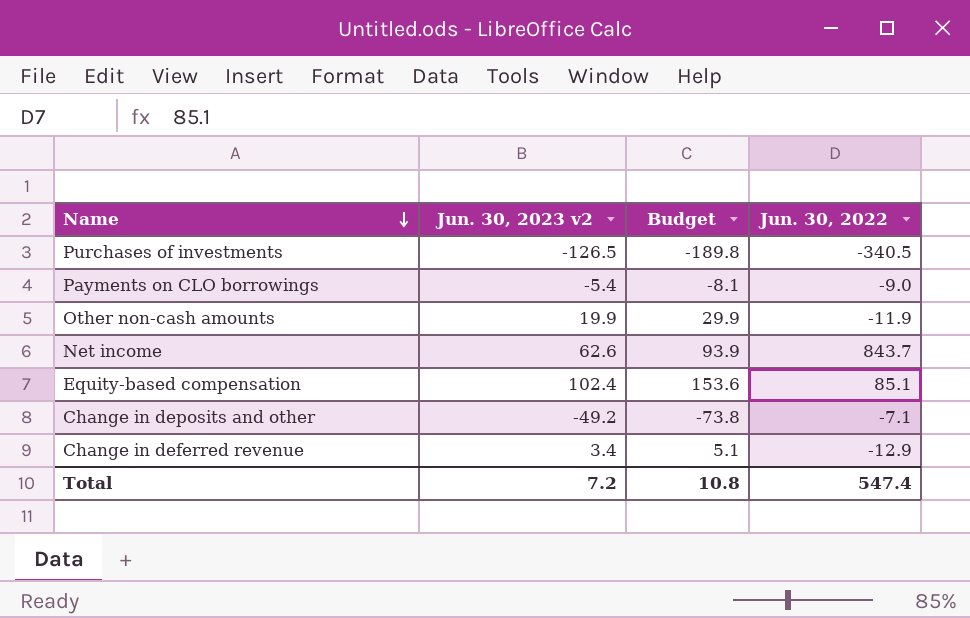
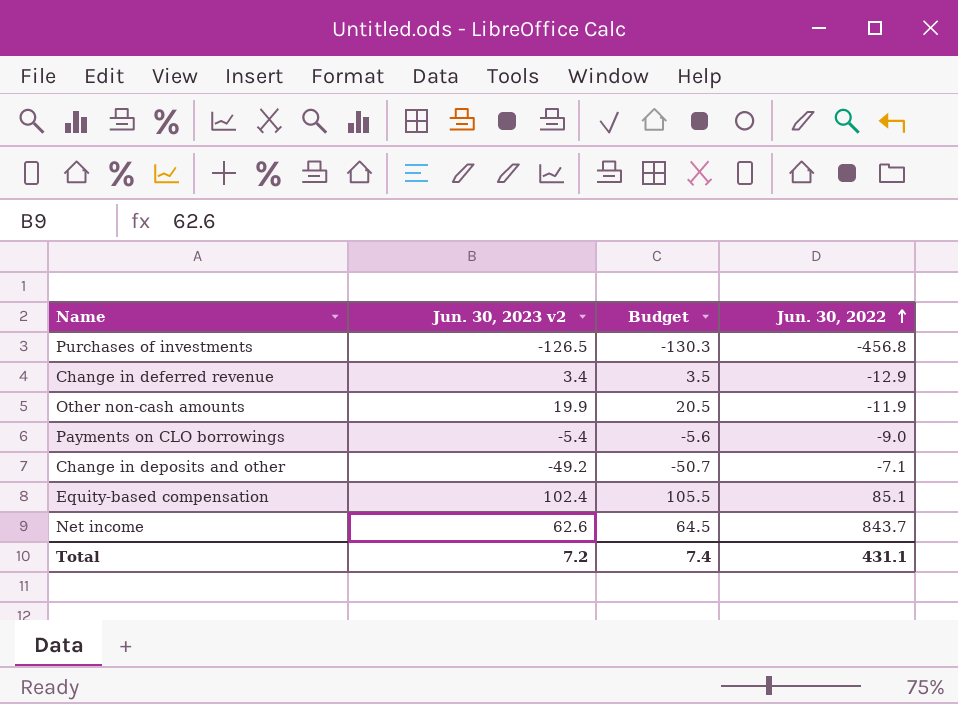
row order: Name descending -> Jun. 30, 2022 ascending
column Budget | formula: [Jun. 30, 2023 v2] * 1.5 -> [Jun. 30, 2023 v2] * 1.03
Purchases of investments | Jun. 30, 2022: -340.5 -> -456.8
Total | Budget: 10.8 -> 7.4
Total | Jun. 30, 2022: 547.4 -> 431.1

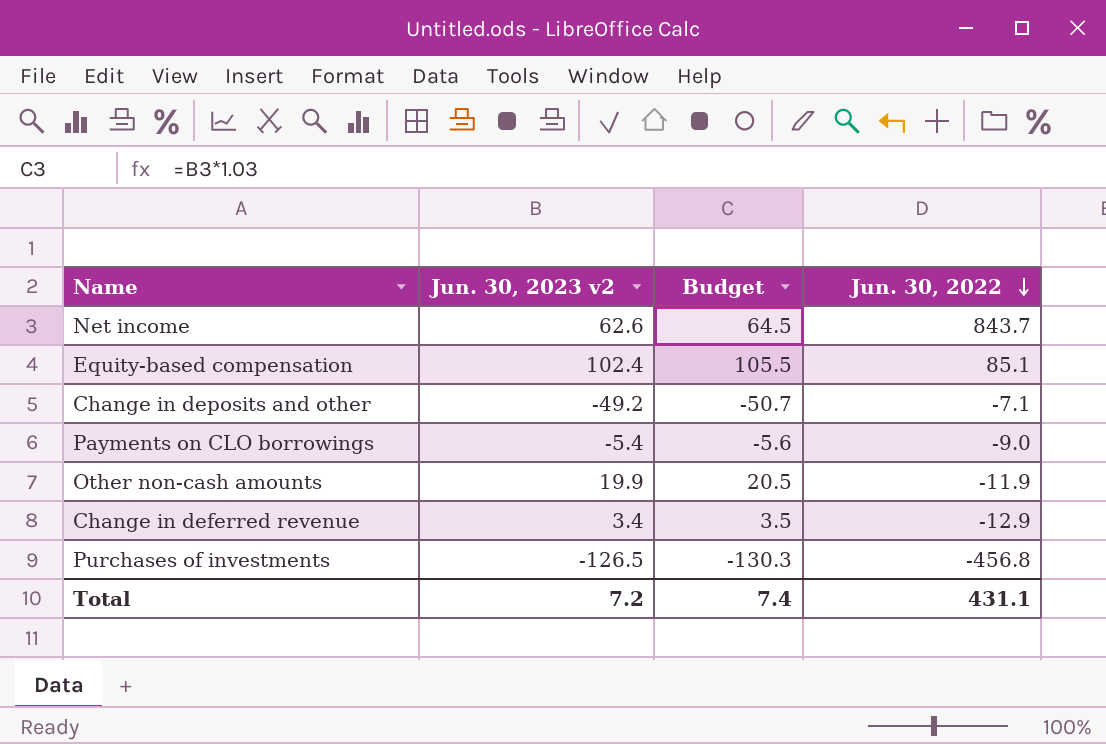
row order: Jun. 30, 2022 ascending -> Jun. 30, 2022 descending

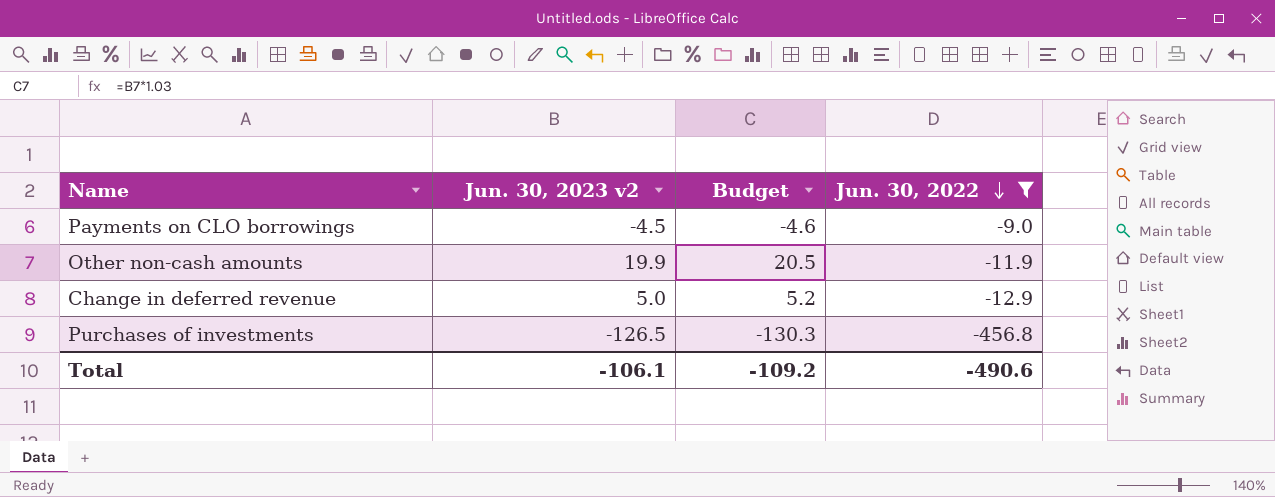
filter: none -> Jun. 30, 2022 <= -9.0
Payments on CLO borrowings | Jun. 30, 2023 v2: -5.4 -> -4.5
Payments on CLO borrowings | Budget: -5.6 -> -4.6
Change in deferred revenue | Jun. 30, 2023 v2: 3.4 -> 5.0
Change in deferred revenue | Budget: 3.5 -> 5.2
Total | Jun. 30, 2023 v2: 7.2 -> -106.1
Total | Budget: 7.4 -> -109.2
Total | Jun. 30, 2022: 431.1 -> -490.6

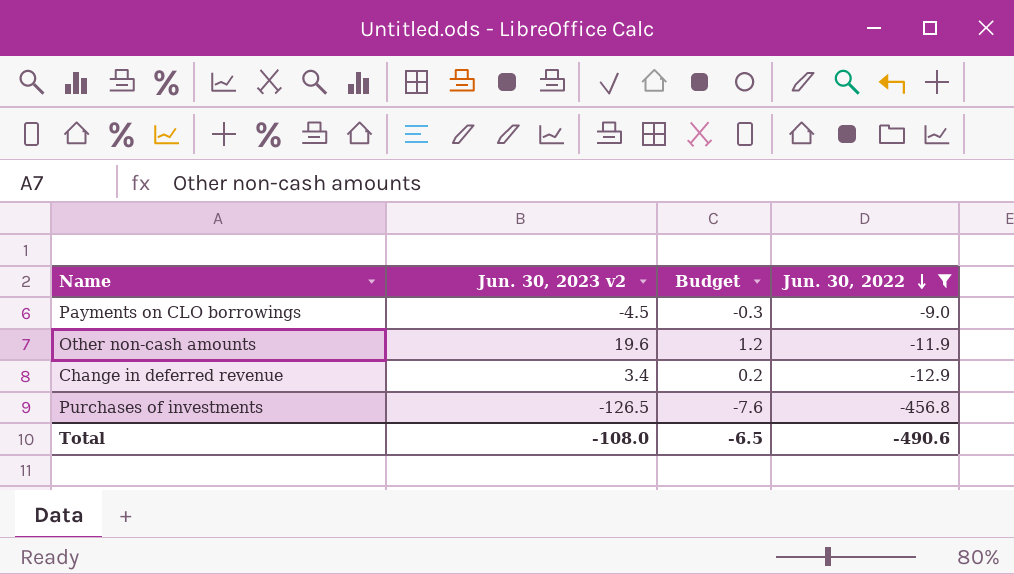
column Budget | formula: [Jun. 30, 2023 v2] * 1.03 -> [Jun. 30, 2023 v2] * 0.06
Other non-cash amounts | Jun. 30, 2023 v2: 19.9 -> 19.6
Change in deferred revenue | Jun. 30, 2023 v2: 5.0 -> 3.4
Total | Jun. 30, 2023 v2: -106.1 -> -108.0
Total | Budget: -109.2 -> -6.5

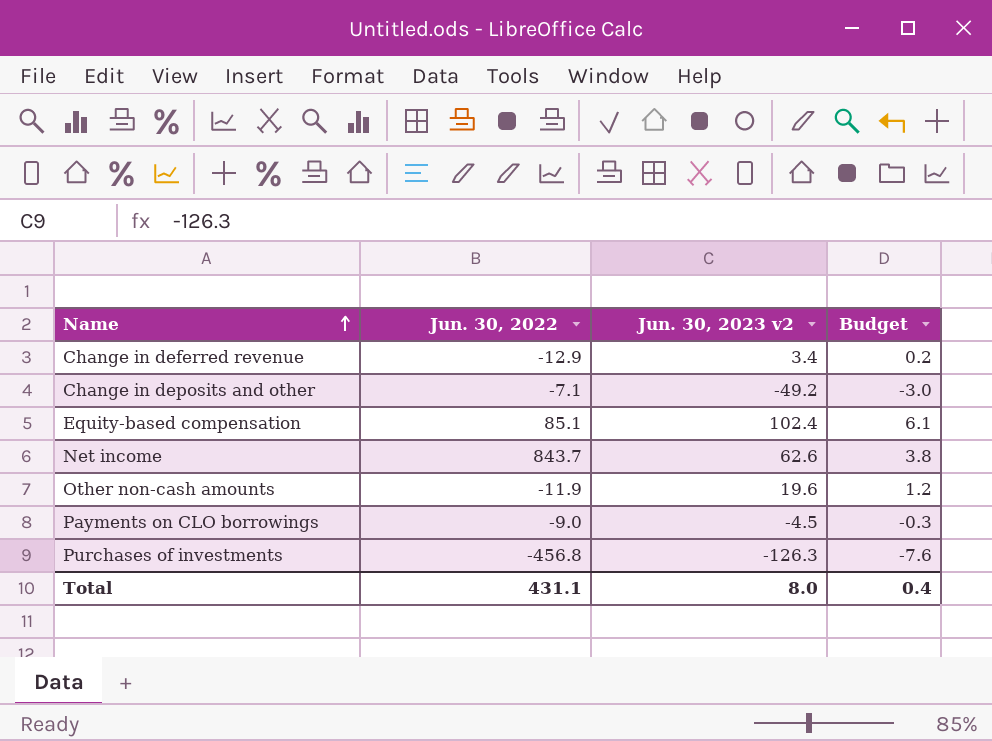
filter: Jun. 30, 2022 <= -9.0 -> none
row order: Jun. 30, 2022 descending -> Name ascending
column Jun. 30, 2022 | position: 4 -> 2
Purchases of investments | Jun. 30, 2023 v2: -126.5 -> -126.3
Total | Jun. 30, 2022: -490.6 -> 431.1
Total | Jun. 30, 2023 v2: -108.0 -> 8.0
Total | Budget: -6.5 -> 0.4

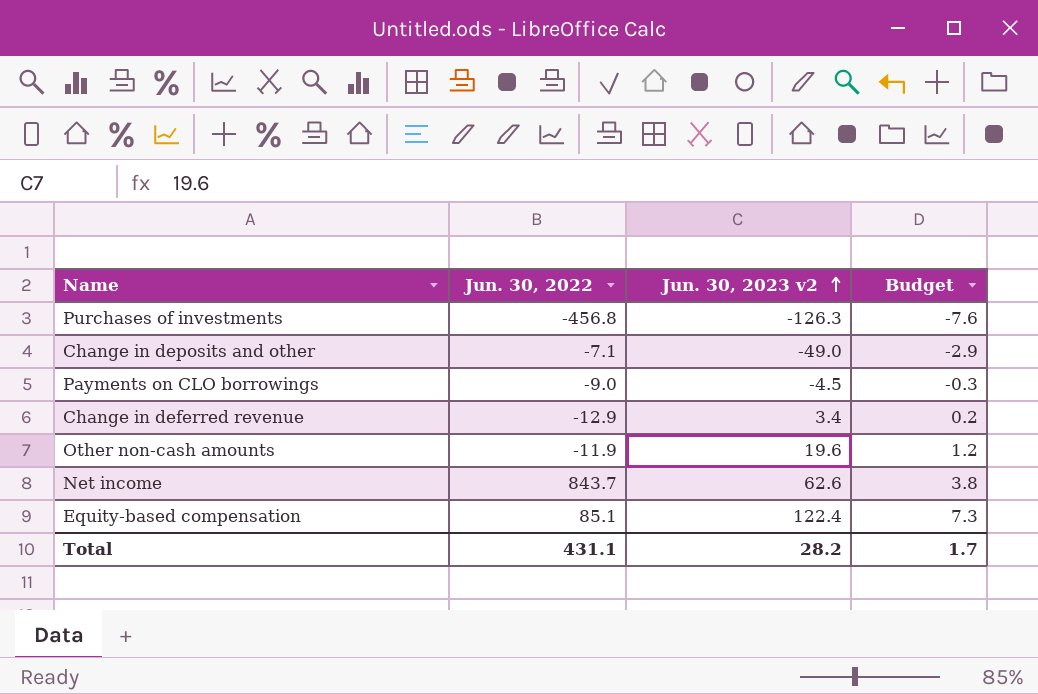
row order: Name ascending -> Jun. 30, 2023 v2 ascending
Change in deposits and other | Jun. 30, 2023 v2: -49.2 -> -49.0
Change in deposits and other | Budget: -3.0 -> -2.9
Equity-based compensation | Jun. 30, 2023 v2: 102.4 -> 122.4
Equity-based compensation | Budget: 6.1 -> 7.3
Total | Jun. 30, 2023 v2: 8.0 -> 28.2
Total | Budget: 0.4 -> 1.7

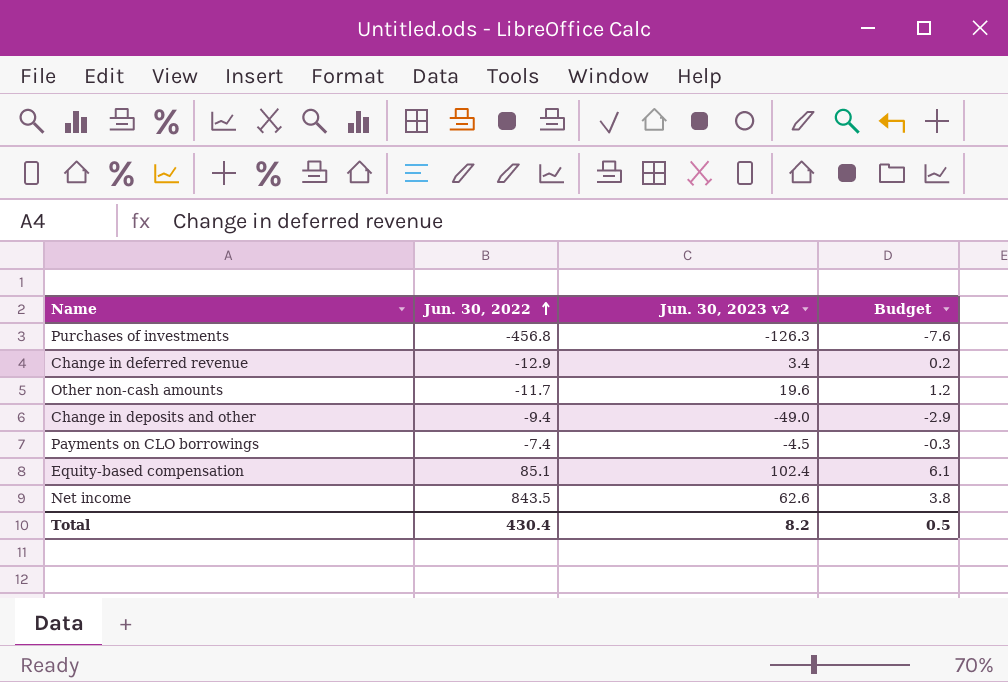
row order: Jun. 30, 2023 v2 ascending -> Jun. 30, 2022 ascending
Other non-cash amounts | Jun. 30, 2022: -11.9 -> -11.7
Change in deposits and other | Jun. 30, 2022: -7.1 -> -9.4
Payments on CLO borrowings | Jun. 30, 2022: -9.0 -> -7.4
Equity-based compensation | Jun. 30, 2023 v2: 122.4 -> 102.4
Equity-based compensation | Budget: 7.3 -> 6.1
Net income | Jun. 30, 2022: 843.7 -> 843.5
Total | Jun. 30, 2022: 431.1 -> 430.4
Total | Jun. 30, 2023 v2: 28.2 -> 8.2
Total | Budget: 1.7 -> 0.5

